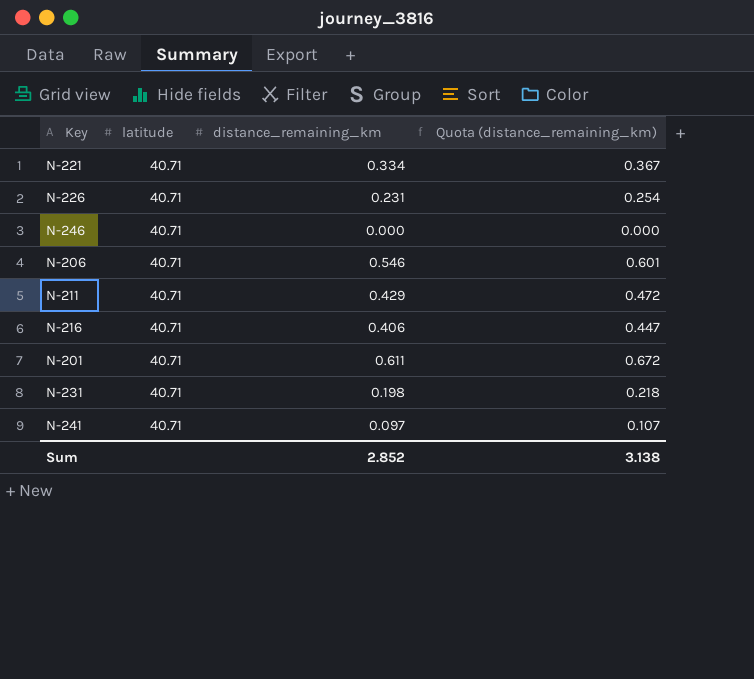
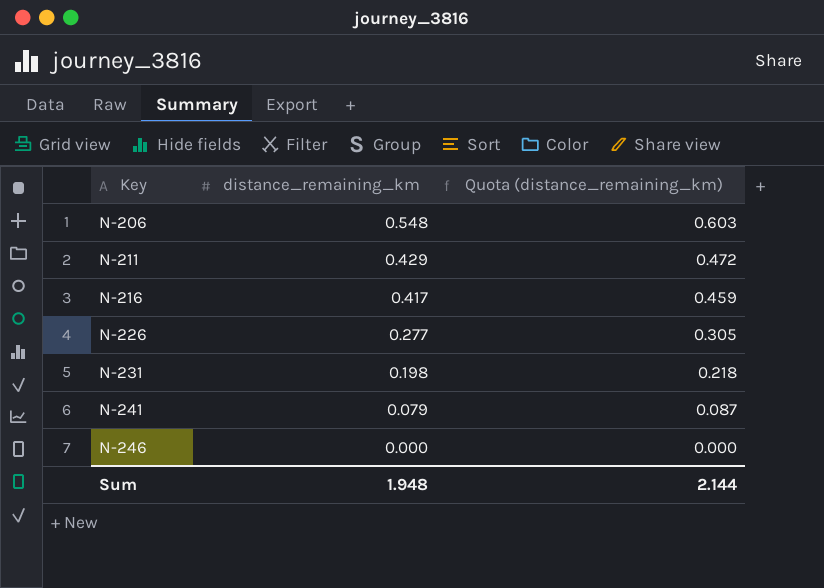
row order: none -> Key ascending
column latitude | position: 2 -> none
row N-221: 40.71 | 0.334 | 0.367 -> none
row N-201: 40.71 | 0.611 | 0.672 -> none
N-206 | distance_remaining_km: 0.546 -> 0.548
N-206 | Quota (distance_remaining_km): 0.601 -> 0.603
N-216 | distance_remaining_km: 0.406 -> 0.417
N-216 | Quota (distance_remaining_km): 0.447 -> 0.459
N-226 | distance_remaining_km: 0.231 -> 0.277
N-226 | Quota (distance_remaining_km): 0.254 -> 0.305
N-241 | distance_remaining_km: 0.097 -> 0.079
N-241 | Quota (distance_remaining_km): 0.107 -> 0.087
Sum | distance_remaining_km: 2.852 -> 1.948
Sum | Quota (distance_remaining_km): 3.138 -> 2.144

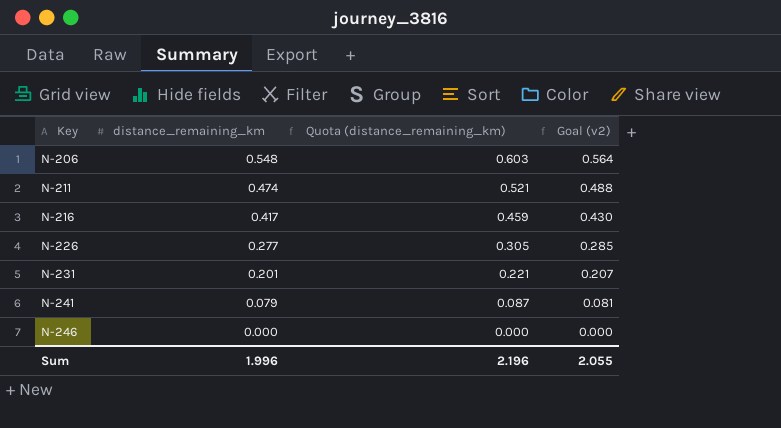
column Goal (v2) | formula: none -> [distance_remaining_km] * 1.03
N-211 | distance_remaining_km: 0.429 -> 0.474
N-211 | Quota (distance_remaining_km): 0.472 -> 0.521
N-231 | distance_remaining_km: 0.198 -> 0.201
N-231 | Quota (distance_remaining_km): 0.218 -> 0.221
Sum | distance_remaining_km: 1.948 -> 1.996
Sum | Quota (distance_remaining_km): 2.144 -> 2.196

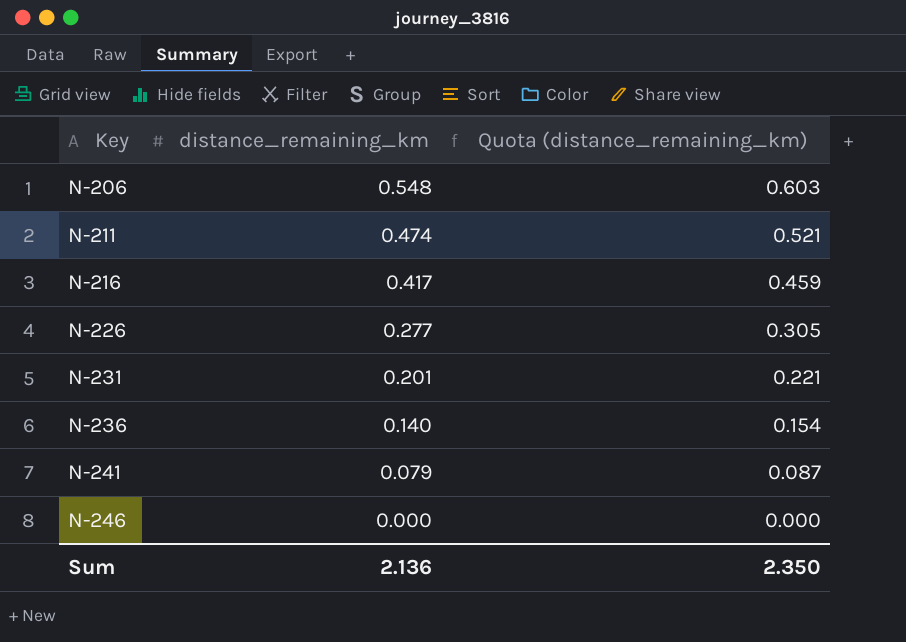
column Goal (v2) | formula: [distance_remaining_km] * 1.03 -> none
row N-236: none -> 0.140 | 0.154
Sum | distance_remaining_km: 1.996 -> 2.136
Sum | Quota (distance_remaining_km): 2.196 -> 2.350

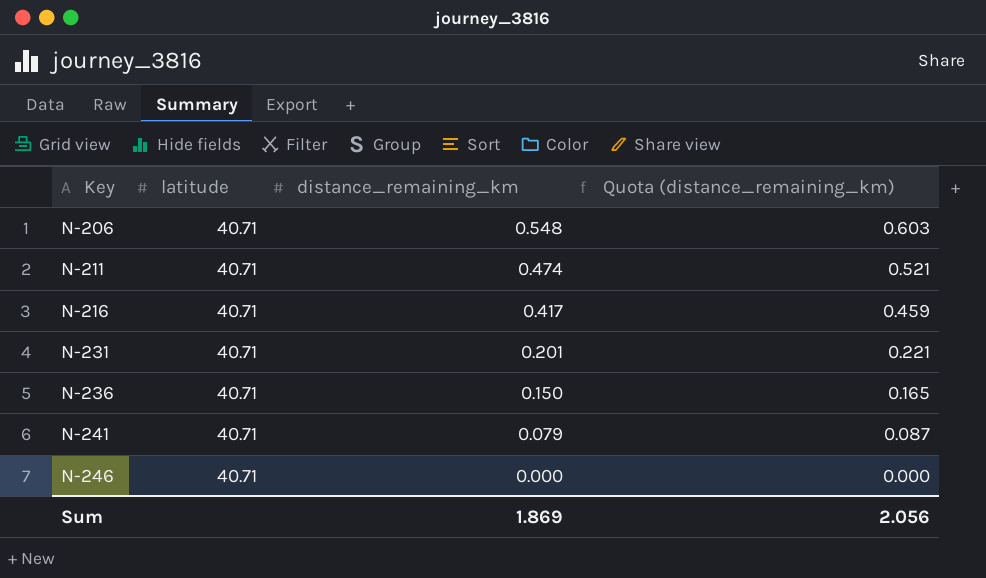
column latitude | position: none -> 2
row N-226: 0.277 | 0.305 -> none
N-236 | distance_remaining_km: 0.140 -> 0.150
N-236 | Quota (distance_remaining_km): 0.154 -> 0.165
Sum | distance_remaining_km: 2.136 -> 1.869
Sum | Quota (distance_remaining_km): 2.350 -> 2.056

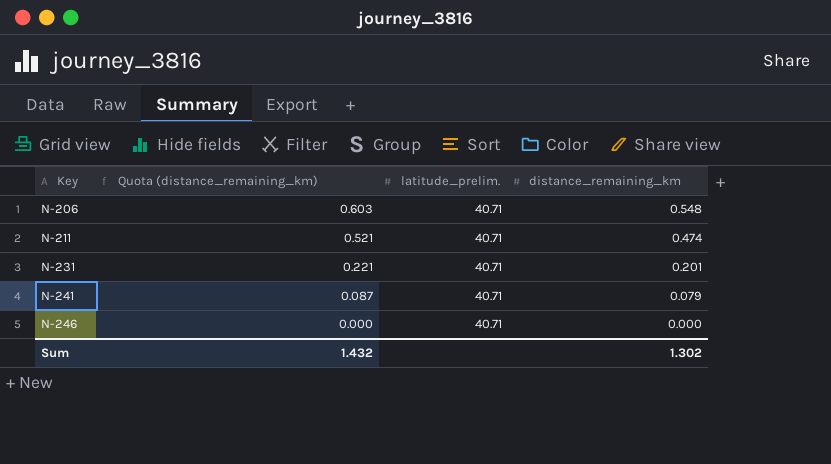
column Quota (distance_remaining_km) | position: 4 -> 2
column name: latitude -> latitude_prelim.
row N-216: 40.71 | 0.417 | 0.459 -> none
row N-236: 40.71 | 0.150 | 0.165 -> none
Sum | Quota (distance_remaining_km): 2.056 -> 1.432
Sum | distance_remaining_km: 1.869 -> 1.302

